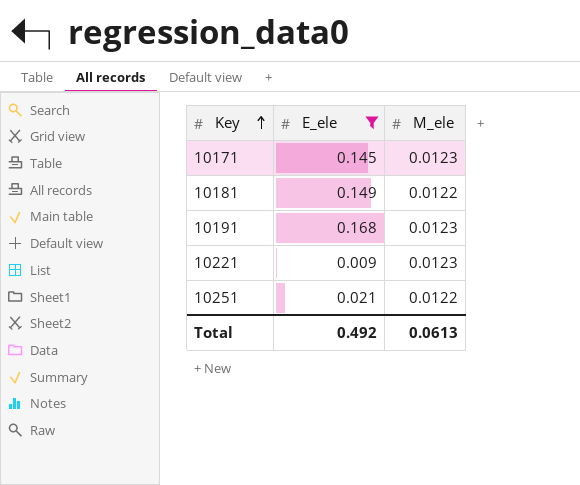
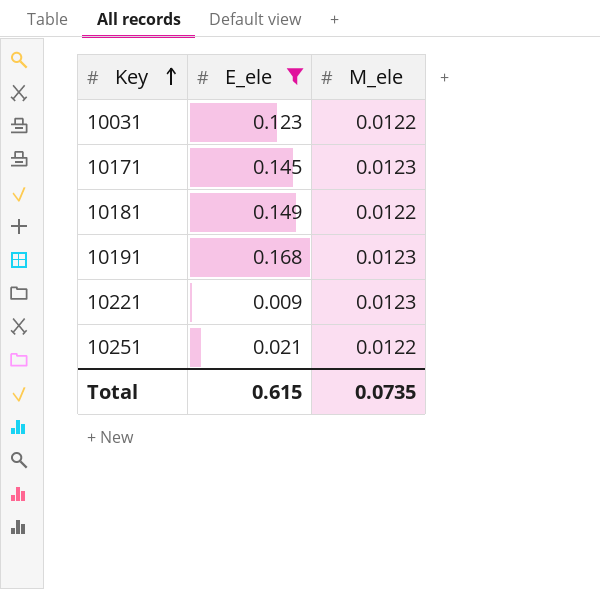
row 10031: none -> 0.123 | 0.0122
Total | E_ele: 0.492 -> 0.615
Total | M_ele: 0.0613 -> 0.0735

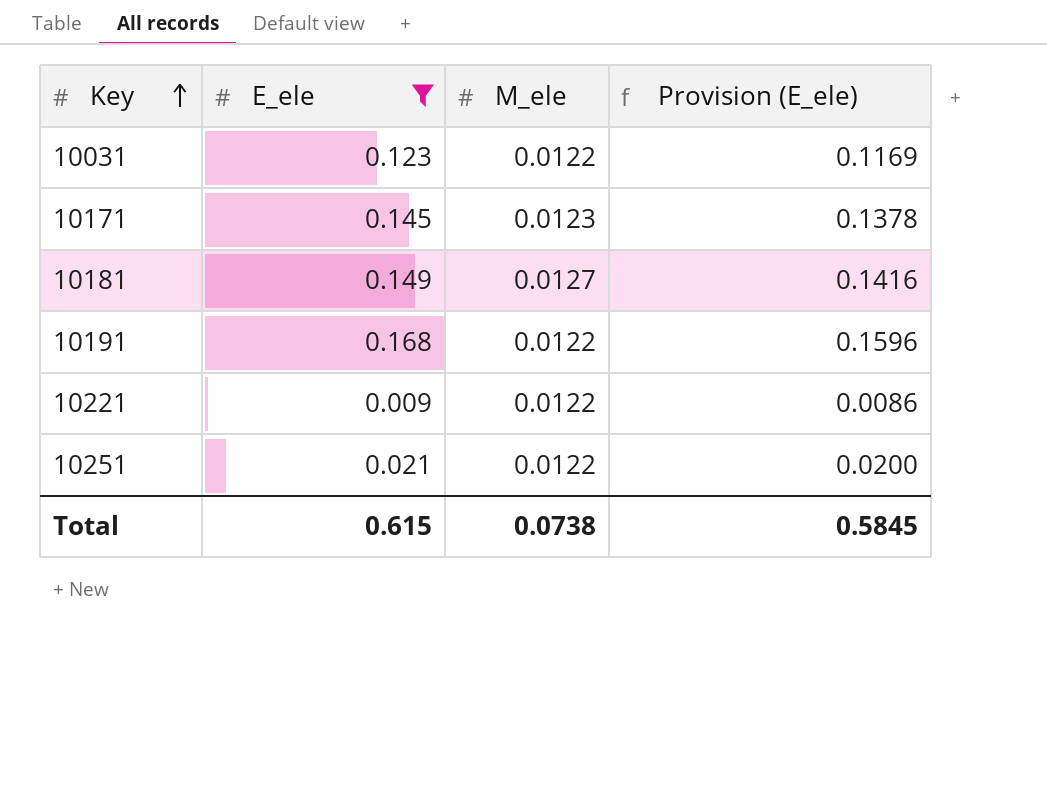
column Provision (E_ele) | formula: none -> [E_ele] * 0.95
10181 | M_ele: 0.0122 -> 0.0127
10191 | M_ele: 0.0123 -> 0.0122
10221 | M_ele: 0.0123 -> 0.0122
Total | M_ele: 0.0735 -> 0.0738

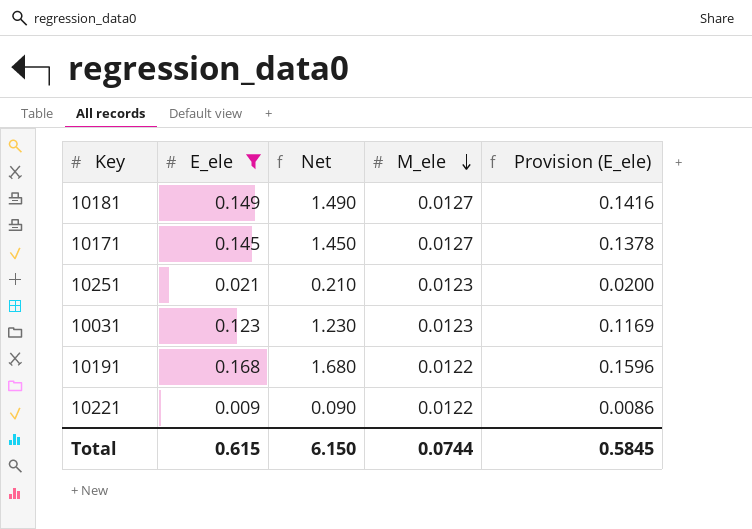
row order: Key ascending -> M_ele descending
column Net | formula: none -> [E_ele] * 10
10171 | M_ele: 0.0123 -> 0.0127
10251 | M_ele: 0.0122 -> 0.0123
10031 | M_ele: 0.0122 -> 0.0123
Total | M_ele: 0.0738 -> 0.0744

